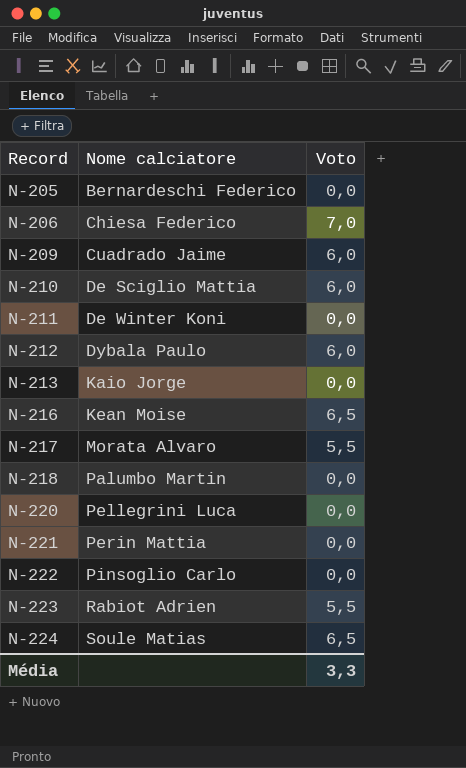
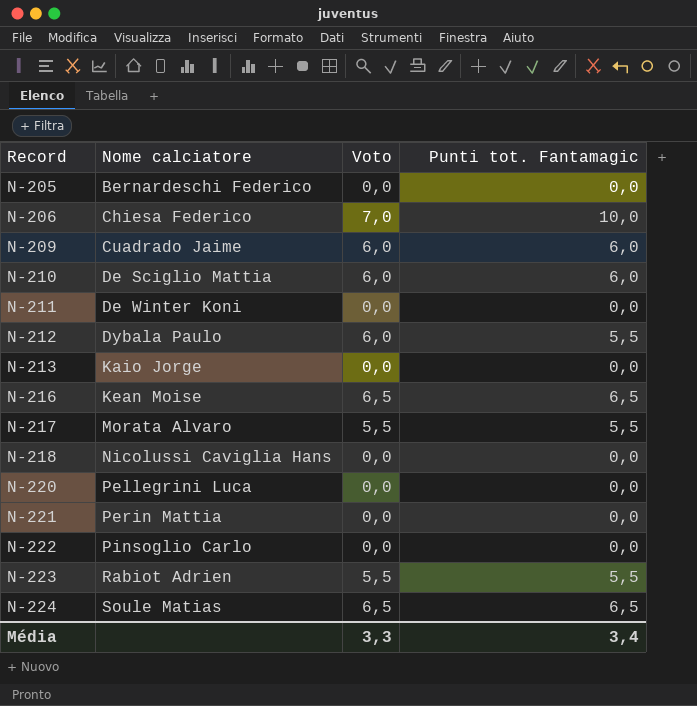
column Punti tot. Fantamagic | position: none -> 4
N-218 | Nome calciatore: Palumbo Martin -> Nicolussi Caviglia Hans

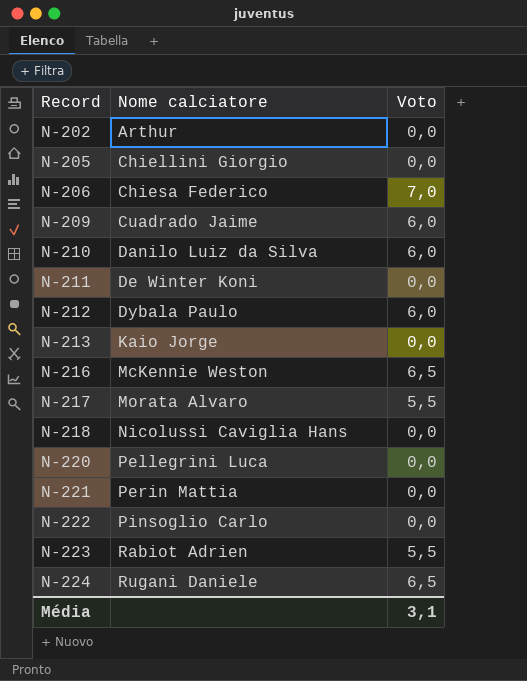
column Punti tot. Fantamagic | position: 4 -> none
row N-202: none -> Arthur | 0,0
N-205 | Nome calciatore: Bernardeschi Federico -> Chiellini Giorgio
N-210 | Nome calciatore: De Sciglio Mattia -> Danilo Luiz da Silva
N-216 | Nome calciatore: Kean Moise -> McKennie Weston
N-224 | Nome calciatore: Soule Matias -> Rugani Daniele
Média | Voto: 3,3 -> 3,1

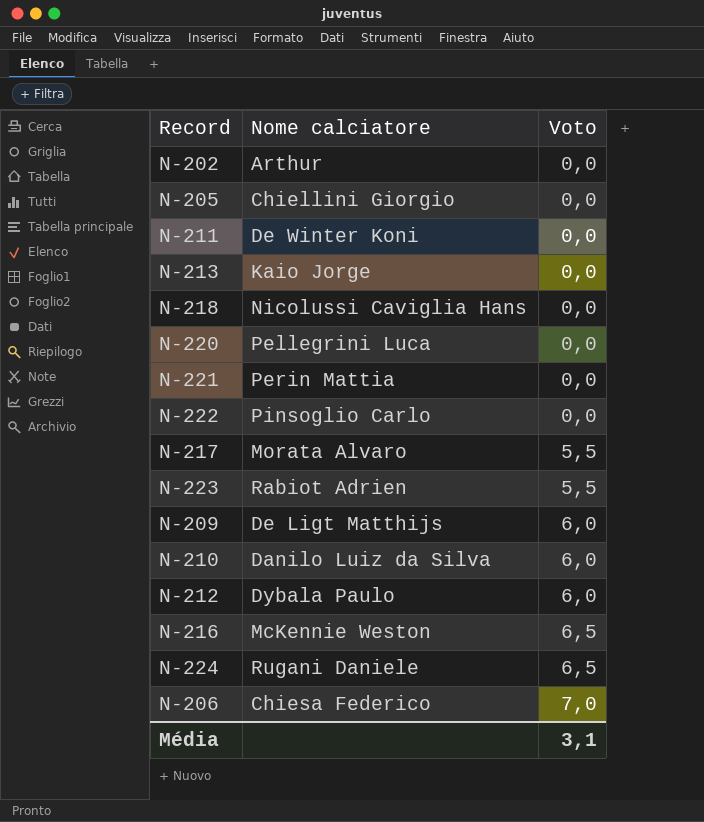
row order: Record ascending -> Voto ascending
N-209 | Nome calciatore: Cuadrado Jaime -> De Ligt Matthijs

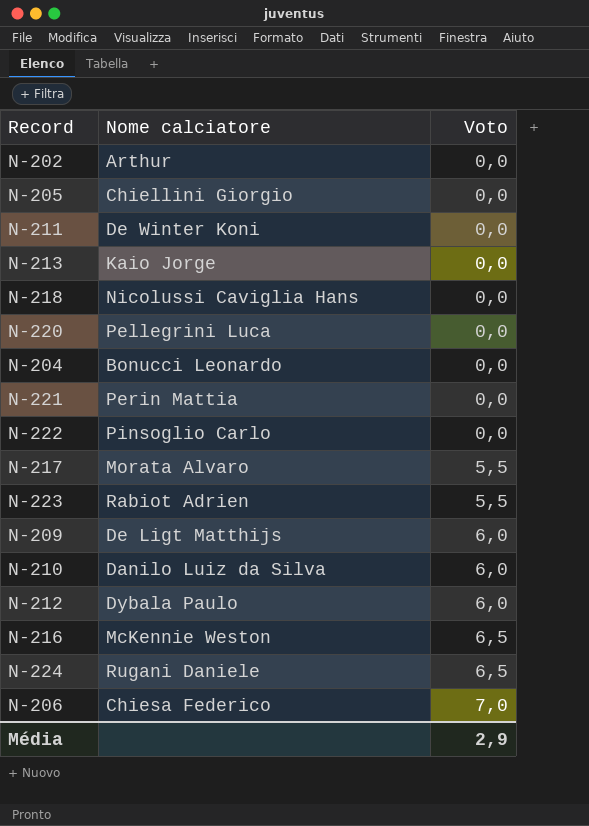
row N-204: none -> Bonucci Leonardo | 0,0
Média | Voto: 3,1 -> 2,9

